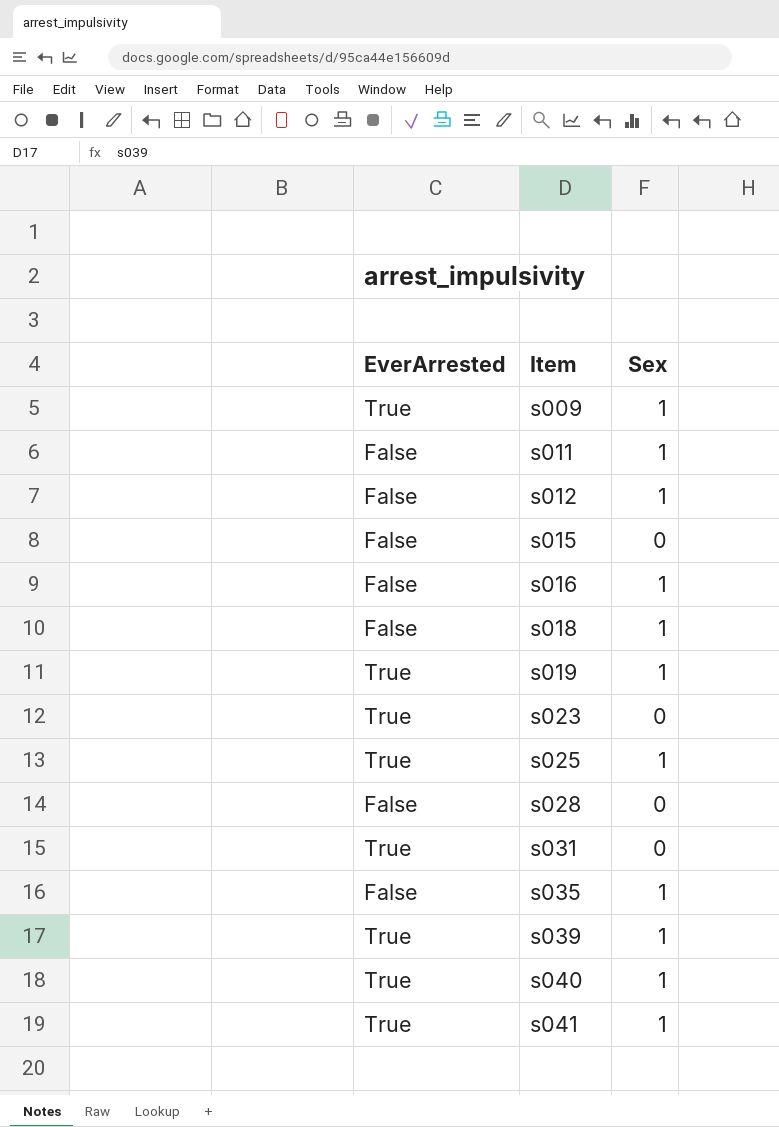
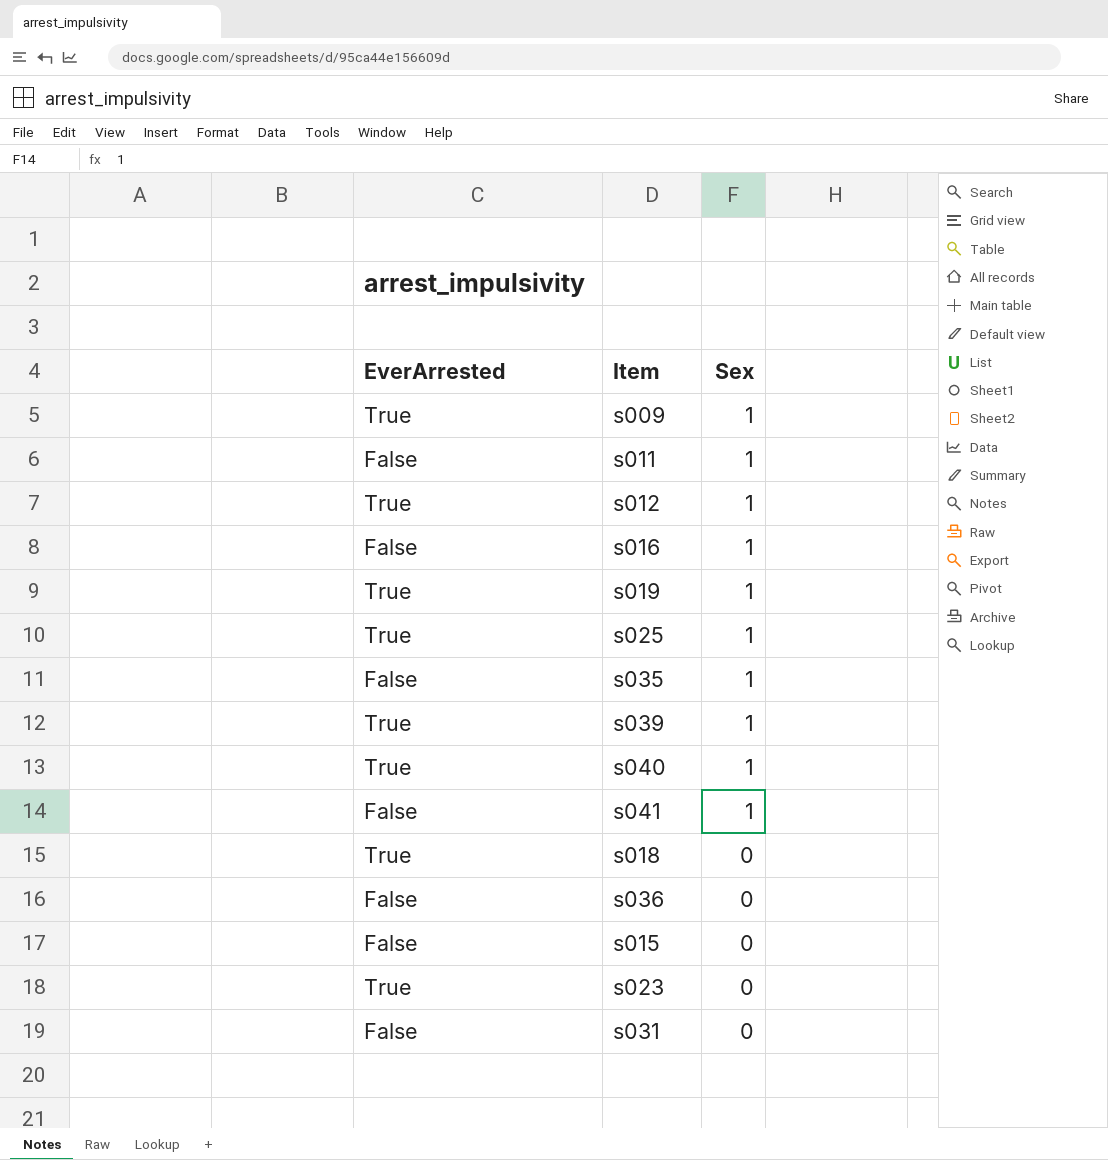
row order: Item ascending -> Sex descending
row s028: False | 0 -> none
s012 | EverArrested: False -> True
s041 | EverArrested: True -> False
s018 | EverArrested: False -> True
s018 | Sex: 1 -> 0
row s036: none -> False | 0
s031 | EverArrested: True -> False

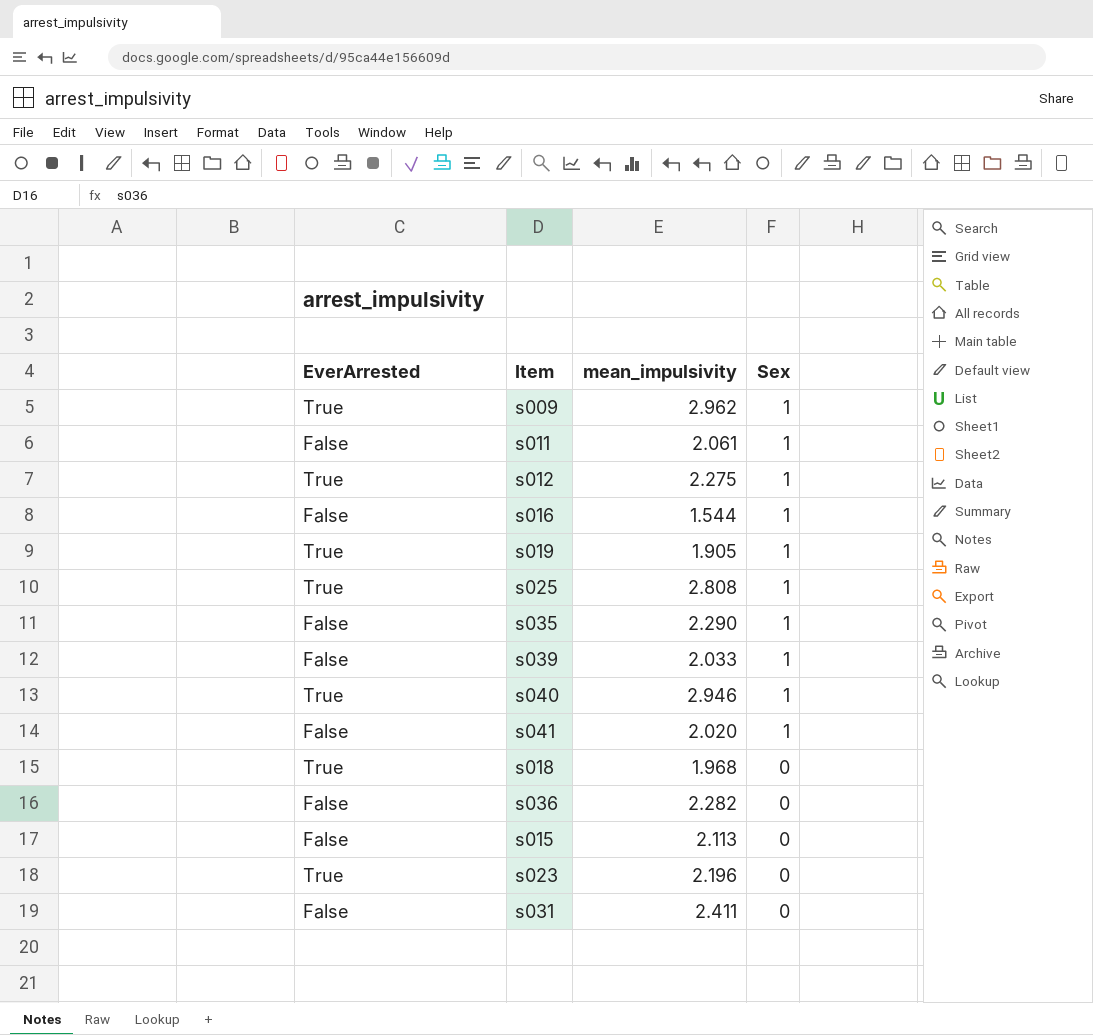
column mean_impulsivity | position: none -> 3
s039 | EverArrested: True -> False

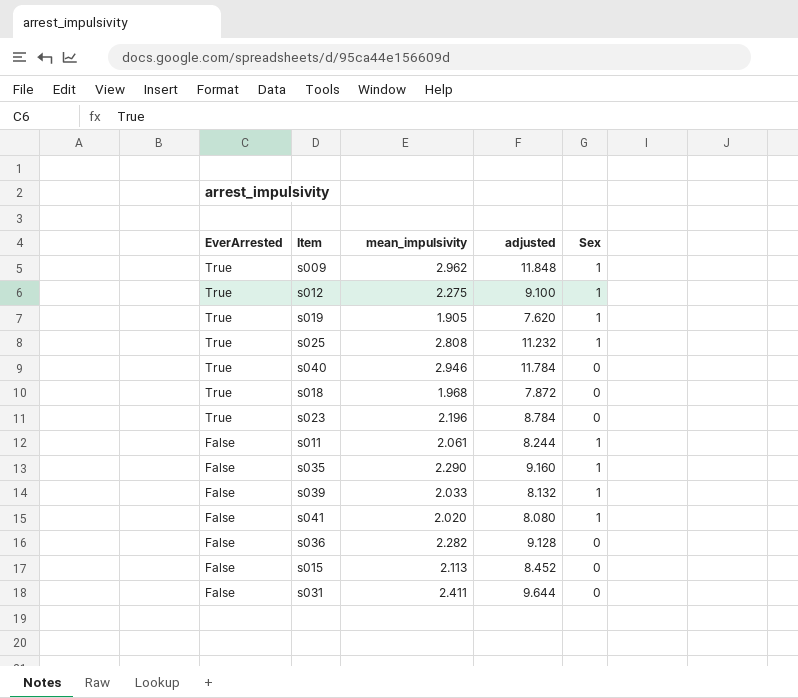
row order: Sex descending -> EverArrested descending
column adjusted | formula: none -> [mean_impulsivity] * 4
row s016: False | 1.544 | 1 -> none
s040 | Sex: 1 -> 0

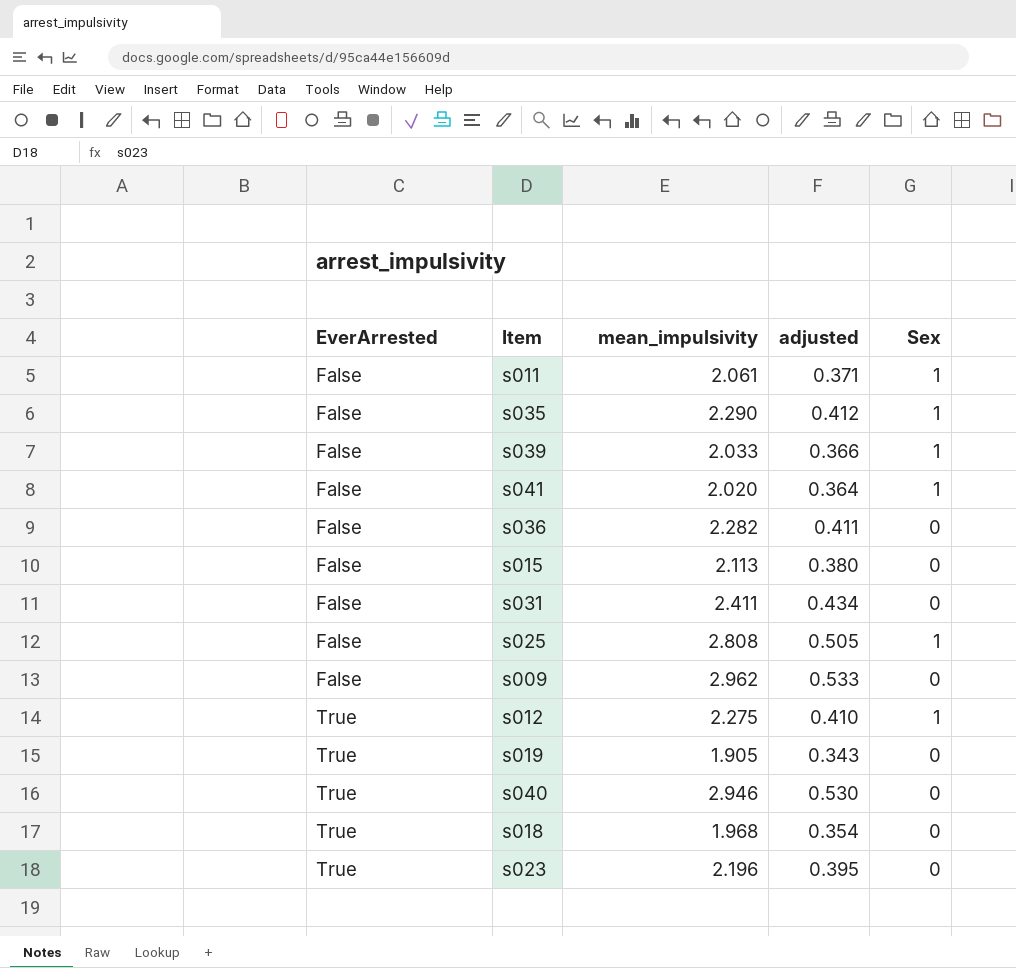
row order: EverArrested descending -> EverArrested ascending
column adjusted | formula: [mean_impulsivity] * 4 -> [mean_impulsivity] * 0.18
s025 | EverArrested: True -> False
s009 | EverArrested: True -> False
s009 | Sex: 1 -> 0
s019 | Sex: 1 -> 0

